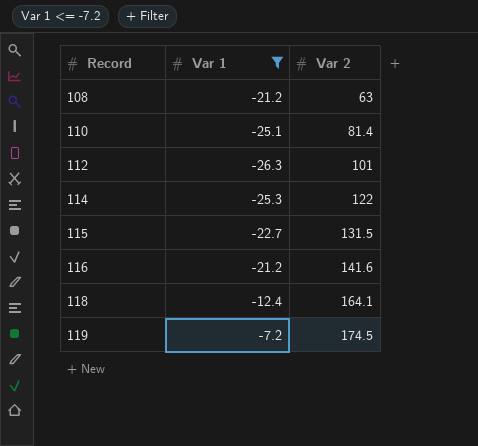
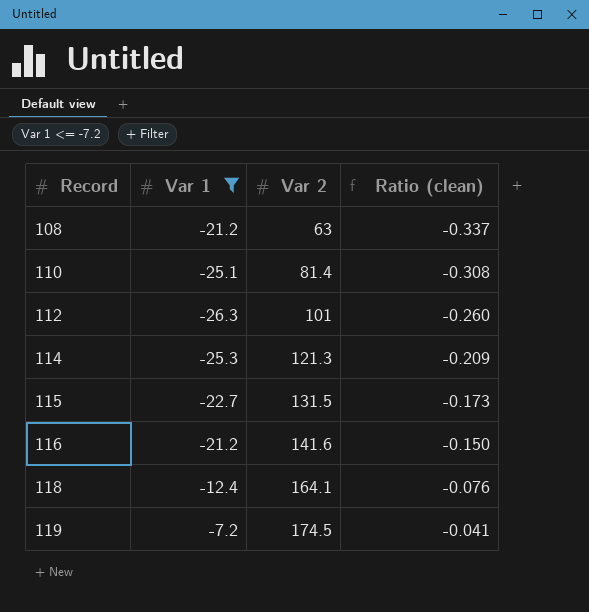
column Ratio (clean) | formula: none -> [Var 1] / [Var 2]
114 | Var 2: 122 -> 121.3

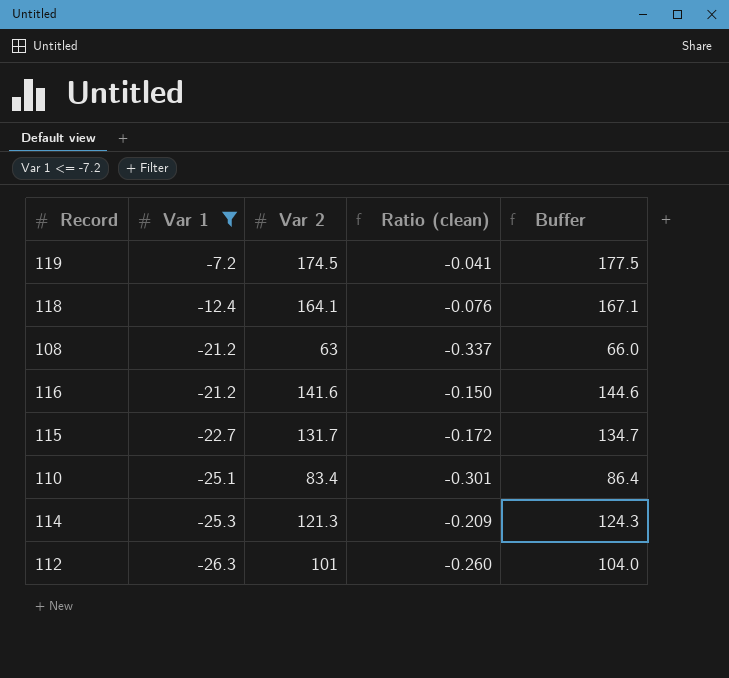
row order: Record ascending -> Var 1 descending
column Buffer | formula: none -> [Var 2] + 3
115 | Var 2: 131.5 -> 131.7
115 | Ratio (clean): -0.173 -> -0.172
110 | Var 2: 81.4 -> 83.4
110 | Ratio (clean): -0.308 -> -0.301

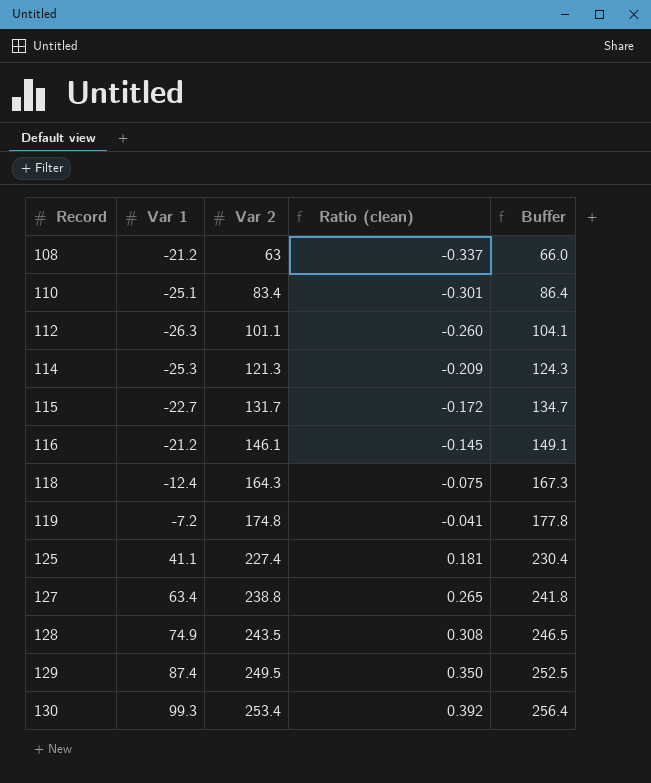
filter: Var 1 <= -7.2 -> none
row order: Var 1 descending -> Record ascending
112 | Var 2: 101 -> 101.1
112 | Buffer: 104.0 -> 104.1
116 | Var 2: 141.6 -> 146.1
116 | Ratio (clean): -0.150 -> -0.145
116 | Buffer: 144.6 -> 149.1
118 | Var 2: 164.1 -> 164.3
118 | Ratio (clean): -0.076 -> -0.075
118 | Buffer: 167.1 -> 167.3
119 | Var 2: 174.5 -> 174.8
119 | Buffer: 177.5 -> 177.8

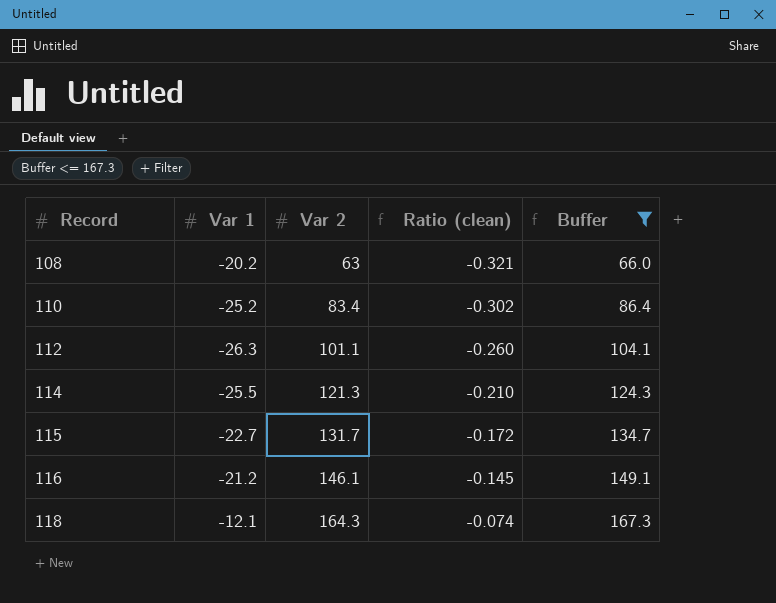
filter: none -> Buffer <= 167.3
108 | Var 1: -21.2 -> -20.2
108 | Ratio (clean): -0.337 -> -0.321
110 | Var 1: -25.1 -> -25.2
110 | Ratio (clean): -0.301 -> -0.302
114 | Var 1: -25.3 -> -25.5
114 | Ratio (clean): -0.209 -> -0.210
118 | Var 1: -12.4 -> -12.1
118 | Ratio (clean): -0.075 -> -0.074

